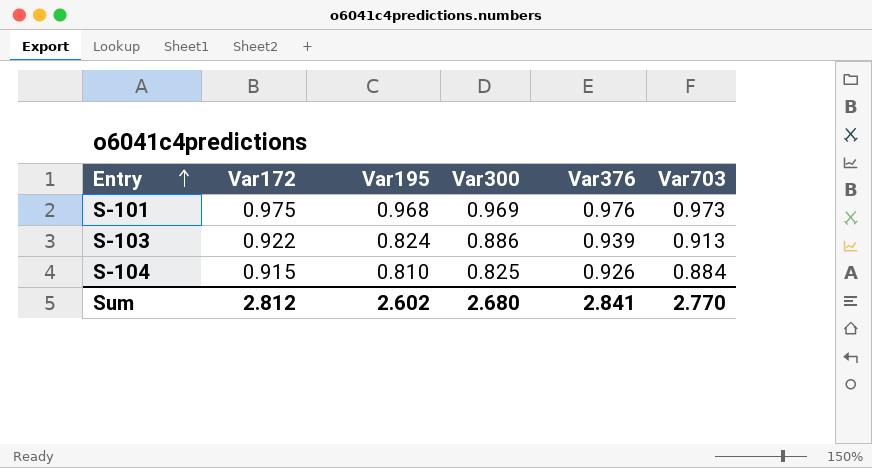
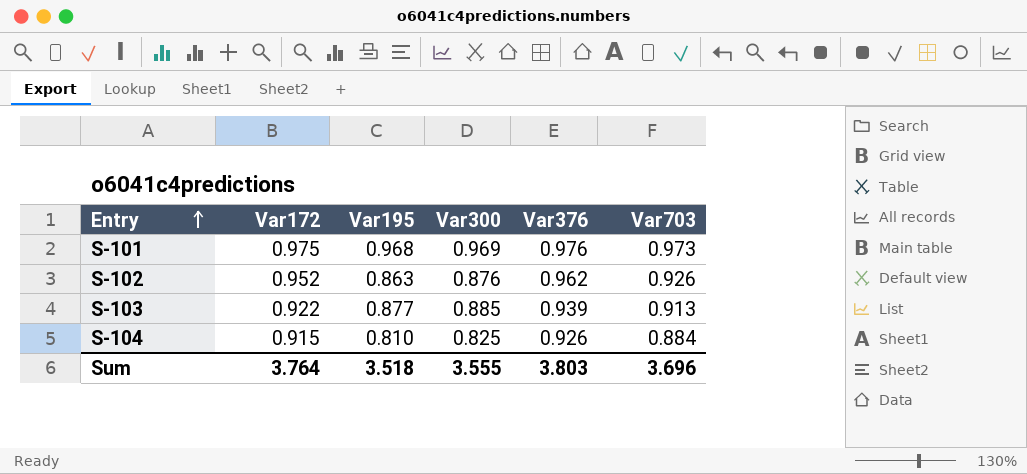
row S-102: none -> 0.952 | 0.863 | 0.876 | 0.962 | 0.926
S-103 | Var195: 0.824 -> 0.877
S-103 | Var300: 0.886 -> 0.885
Sum | Var172: 2.812 -> 3.764
Sum | Var195: 2.602 -> 3.518
Sum | Var300: 2.680 -> 3.555
Sum | Var376: 2.841 -> 3.803
Sum | Var703: 2.770 -> 3.696

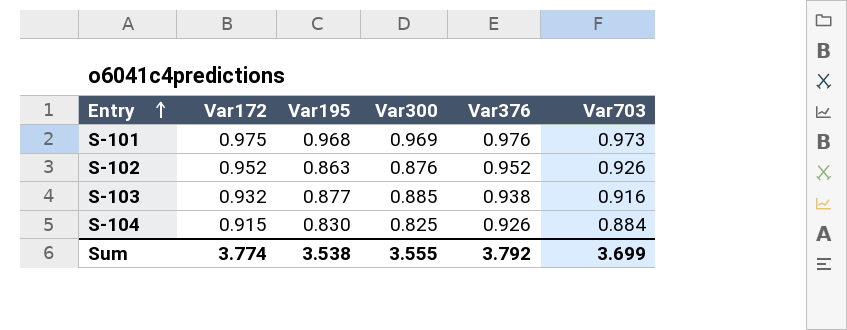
S-102 | Var376: 0.962 -> 0.952
S-103 | Var172: 0.922 -> 0.932
S-103 | Var376: 0.939 -> 0.938
S-103 | Var703: 0.913 -> 0.916
S-104 | Var195: 0.810 -> 0.830
Sum | Var172: 3.764 -> 3.774
Sum | Var195: 3.518 -> 3.538
Sum | Var376: 3.803 -> 3.792
Sum | Var703: 3.696 -> 3.699

